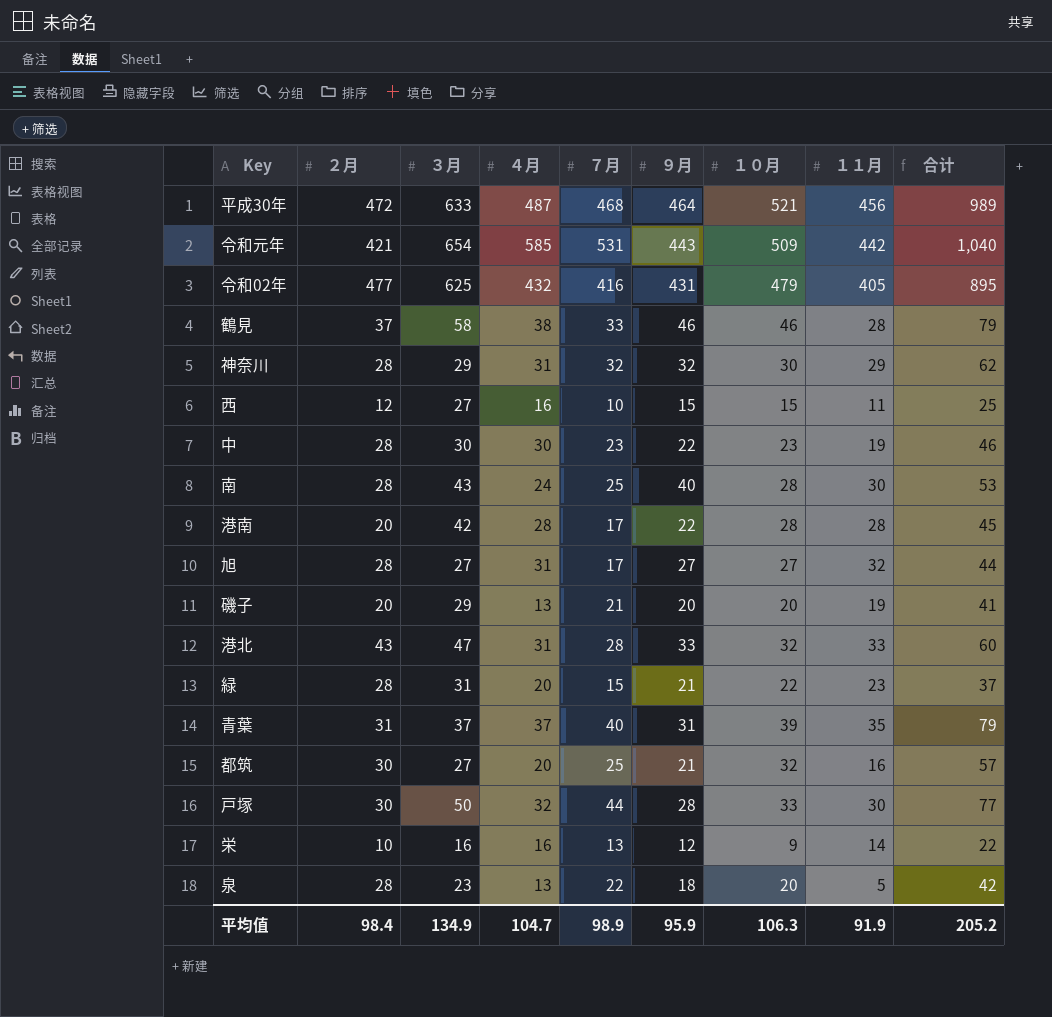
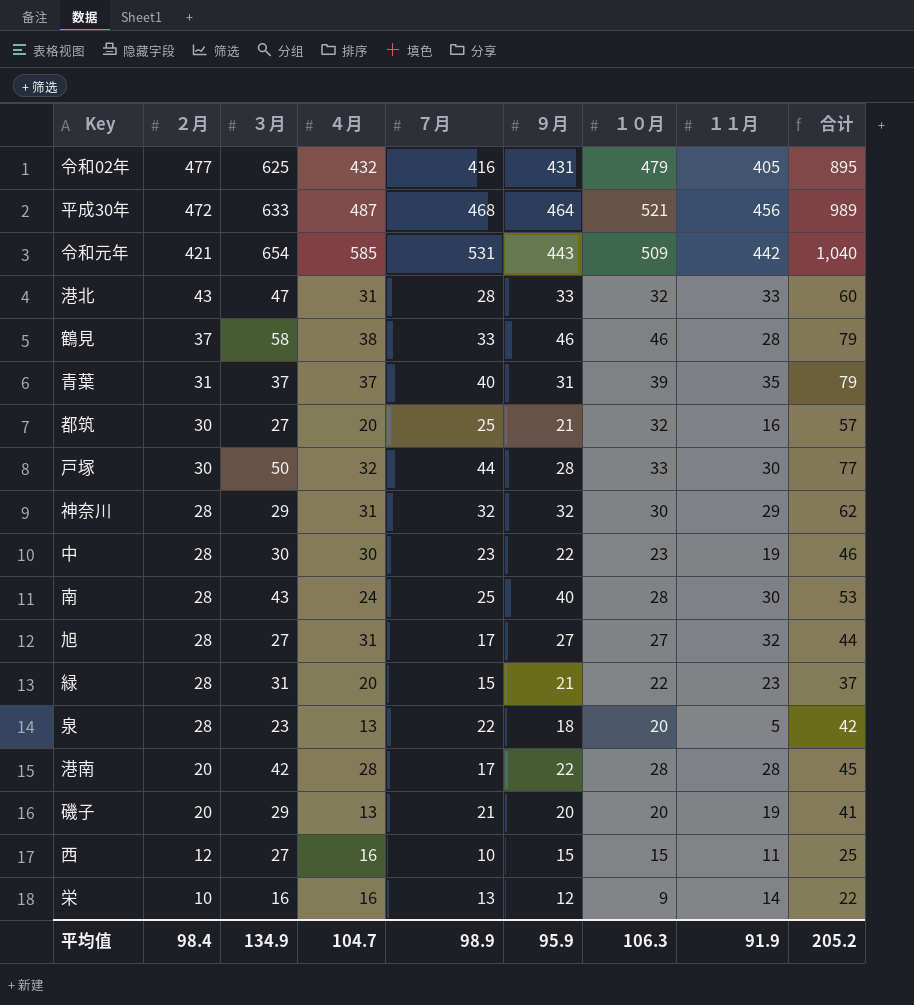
row order: none -> ２月 descending

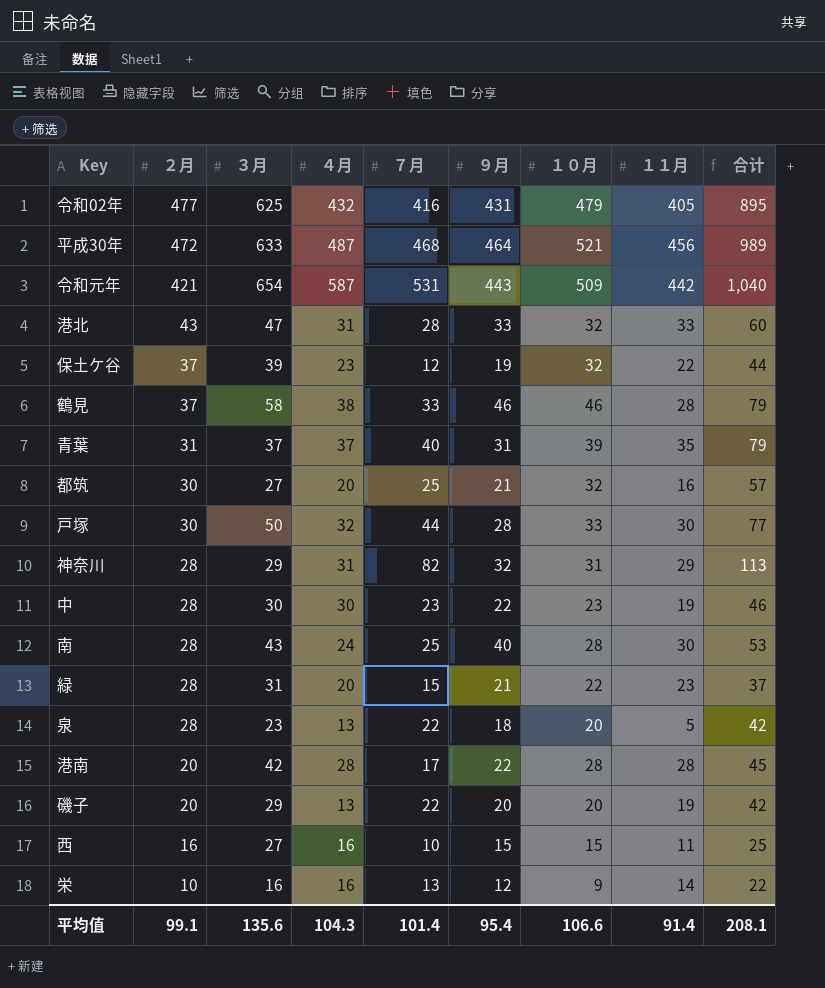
row 旭: 28 | 27 | 31 | 17 | 27 | 27 | 32 | 44 -> none
令和元年 | ４月: 585 -> 587
row 保土ケ谷: none -> 37 | 39 | 23 | 12 | 19 | 32 | 22 | 44
神奈川 | ７月: 32 -> 82
神奈川 | １０月: 30 -> 31
神奈川 | 合计: 62 -> 113
磯子 | ７月: 21 -> 22
磯子 | 合计: 41 -> 42
西 | ２月: 12 -> 16
平均值 | ２月: 98.4 -> 99.1
平均值 | ３月: 134.9 -> 135.6
平均值 | ４月: 104.7 -> 104.3
平均值 | ７月: 98.9 -> 101.4
平均值 | ９月: 95.9 -> 95.4
平均值 | １０月: 106.3 -> 106.6
平均值 | １１月: 91.9 -> 91.4
平均值 | 合计: 205.2 -> 208.1

